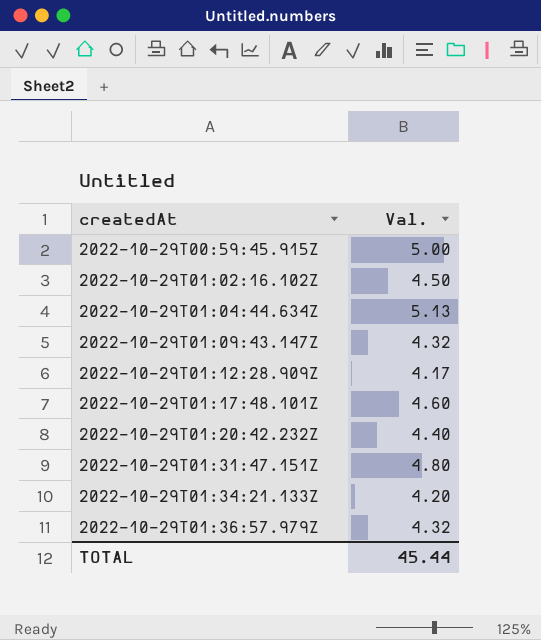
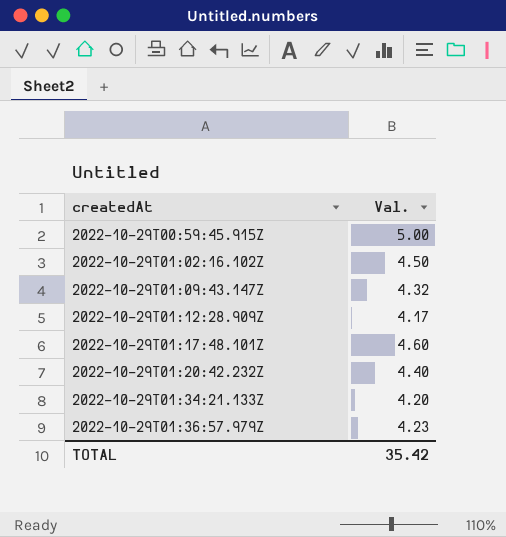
row 2022-10-29T01:04:44.634Z: 5.13 -> none
row 2022-10-29T01:31:47.151Z: 4.80 -> none
2022-10-29T01:36:57.979Z | Val.: 4.32 -> 4.23
TOTAL | Val.: 45.44 -> 35.42

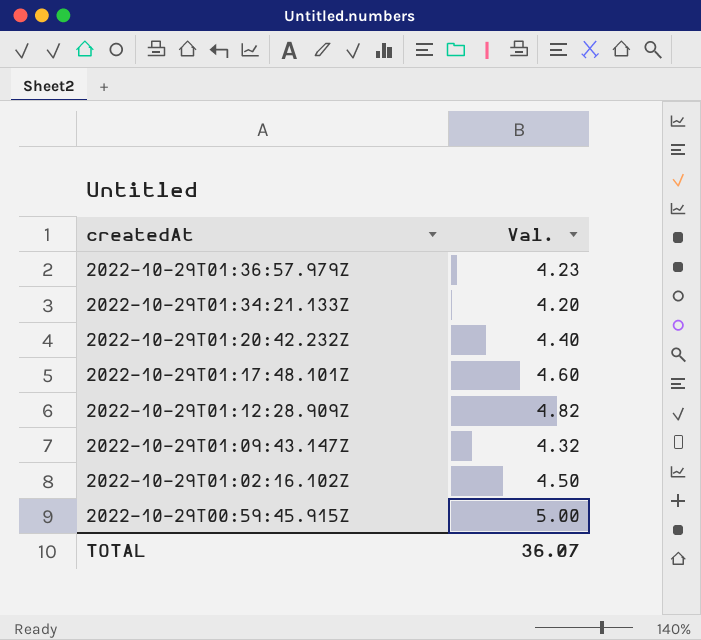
row order: createdAt ascending -> createdAt descending
2022-10-29T01:12:28.909Z | Val.: 4.17 -> 4.82
TOTAL | Val.: 35.42 -> 36.07

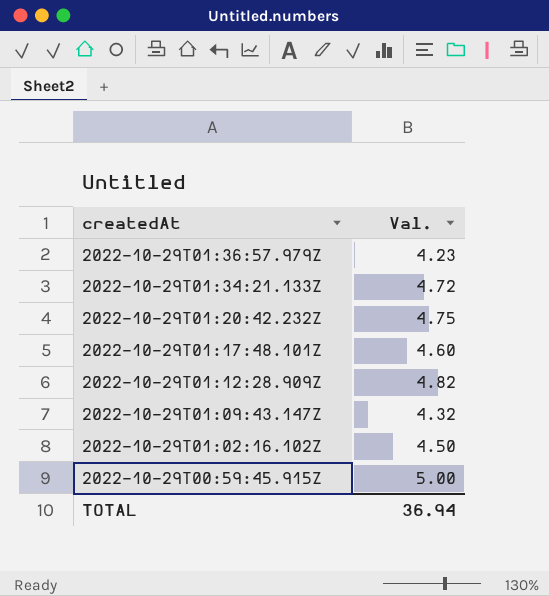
2022-10-29T01:34:21.133Z | Val.: 4.20 -> 4.72
2022-10-29T01:20:42.232Z | Val.: 4.40 -> 4.75
TOTAL | Val.: 36.07 -> 36.94

